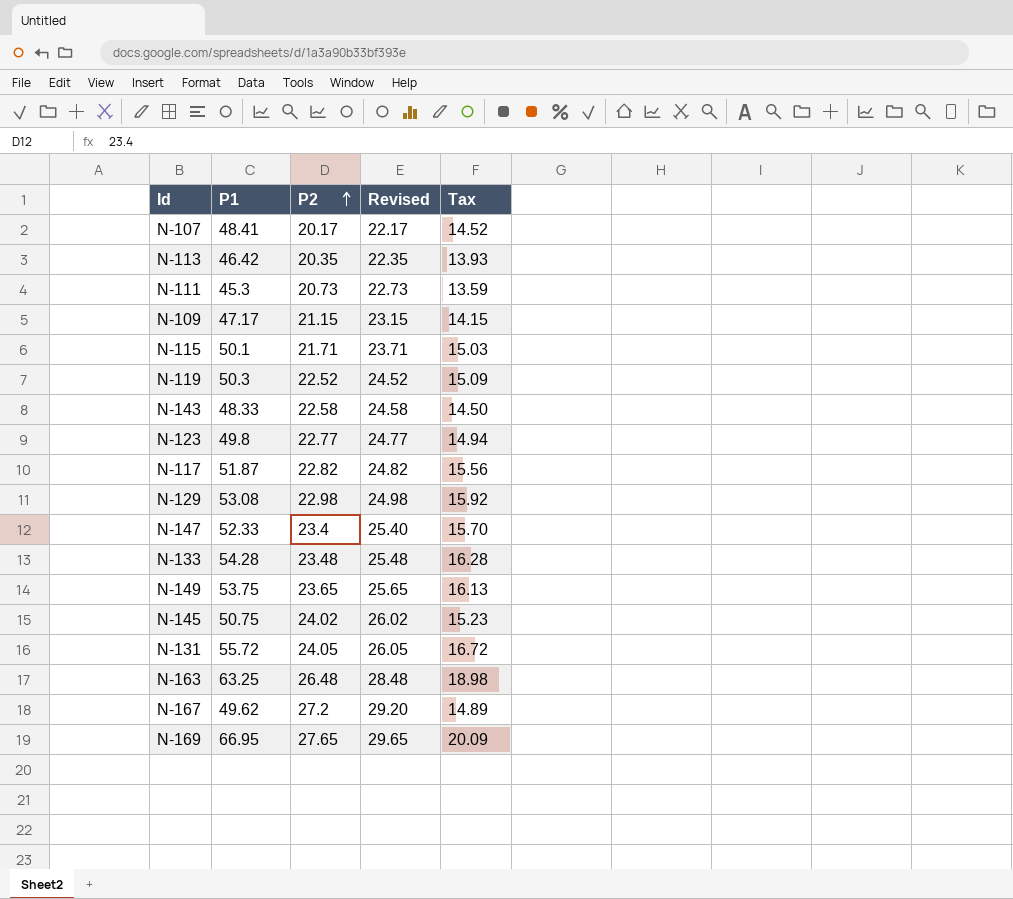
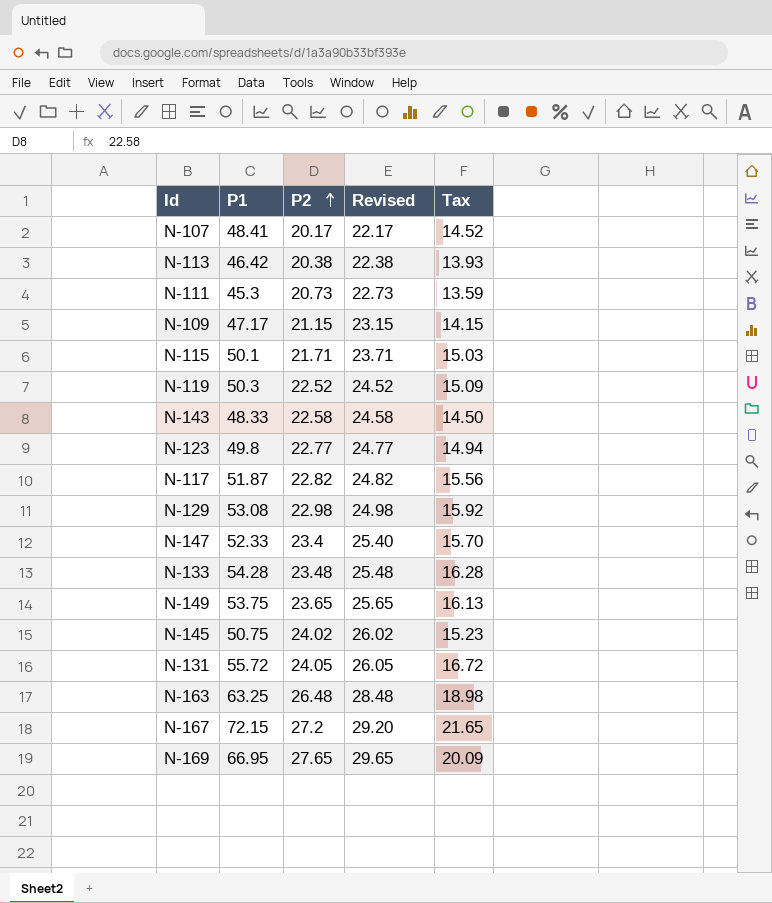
N-113 | P2: 20.35 -> 20.38
N-113 | Revised: 22.35 -> 22.38
N-167 | P1: 49.62 -> 72.15
N-167 | Tax: 14.89 -> 21.65

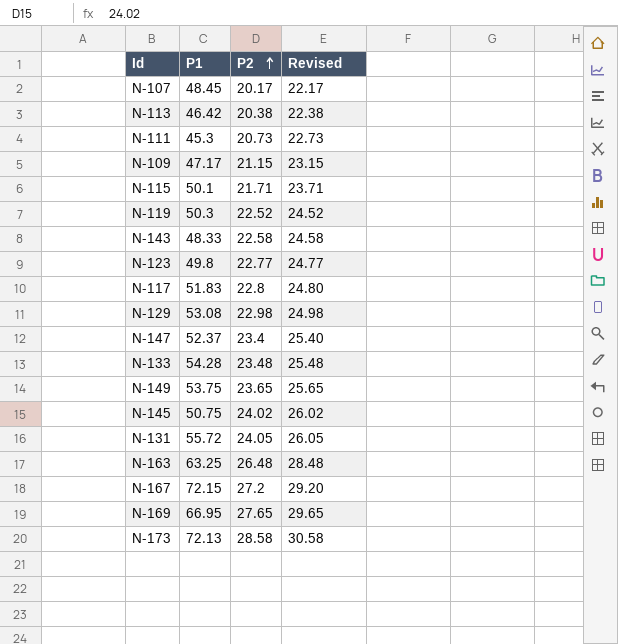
column Tax | formula: [P1] * 0.3 -> none
N-107 | P1: 48.41 -> 48.45
N-117 | P1: 51.87 -> 51.83
N-117 | P2: 22.82 -> 22.8
N-117 | Revised: 24.82 -> 24.80
N-147 | P1: 52.33 -> 52.37
row N-173: none -> 72.13 | 28.58 | 30.58

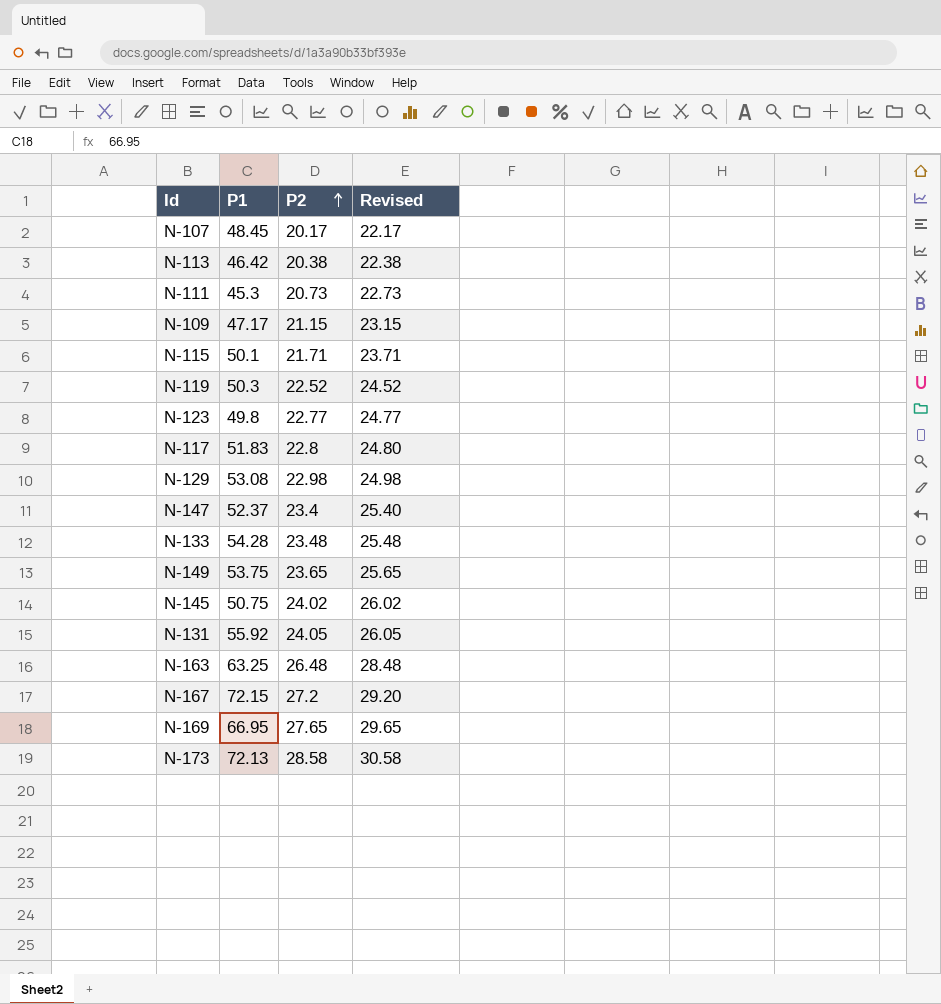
row N-143: 48.33 | 22.58 | 24.58 -> none
N-131 | P1: 55.72 -> 55.92

